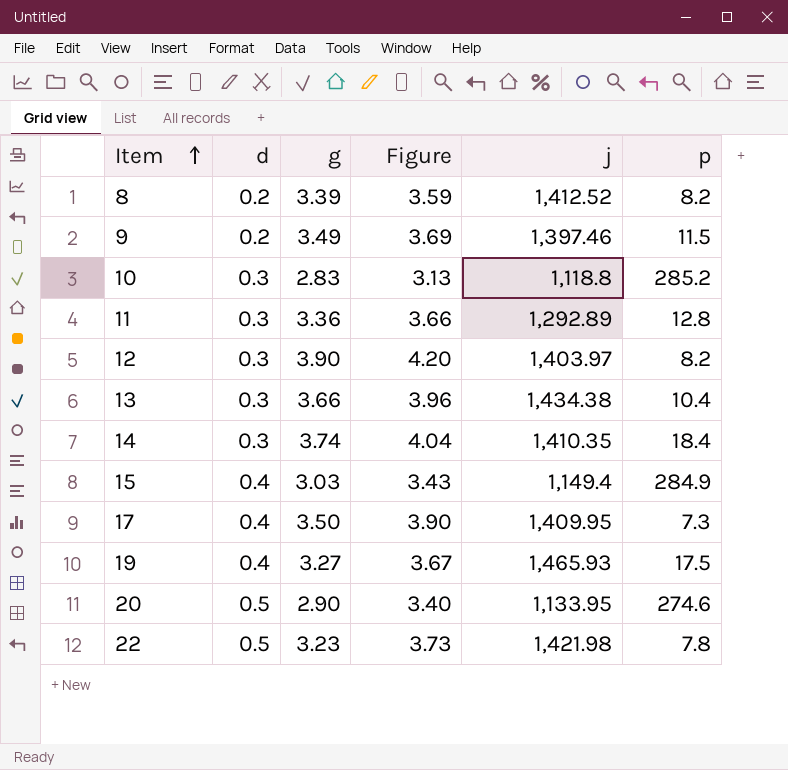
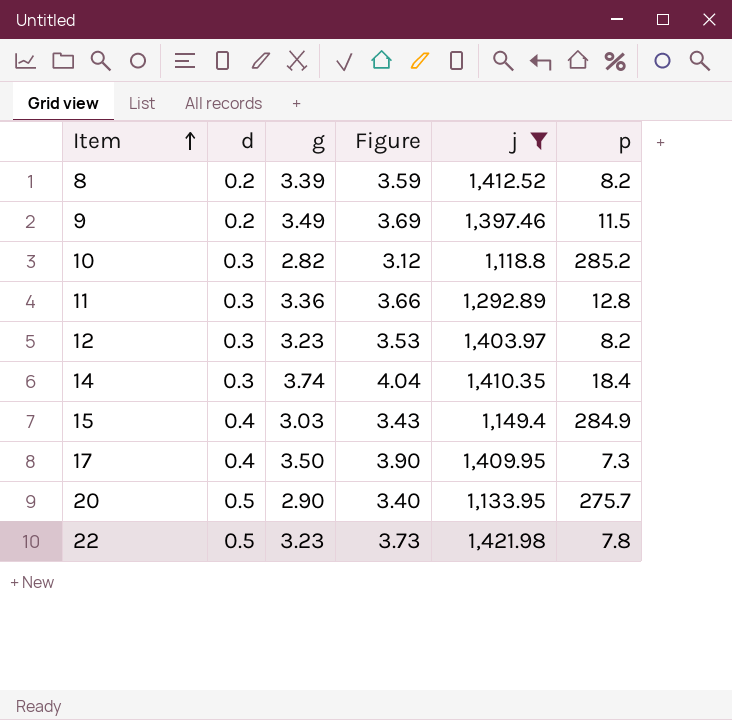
filter: none -> j <= 1,421.98
10 | g: 2.83 -> 2.82
10 | Figure: 3.13 -> 3.12
12 | g: 3.90 -> 3.23
12 | Figure: 4.20 -> 3.53
20 | p: 274.6 -> 275.7

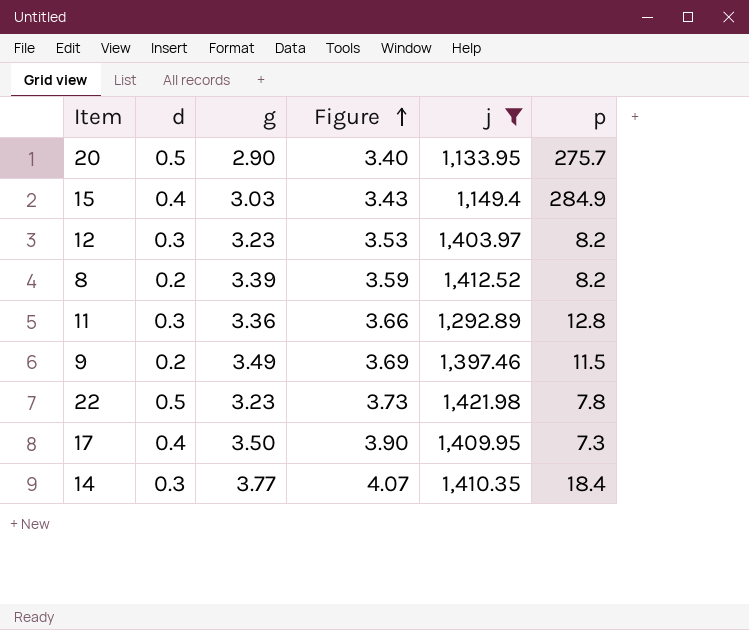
row order: Item ascending -> Figure ascending
row 10: 0.3 | 2.82 | 3.12 | 1,118.8 | 285.2 -> none
14 | g: 3.74 -> 3.77
14 | Figure: 4.04 -> 4.07

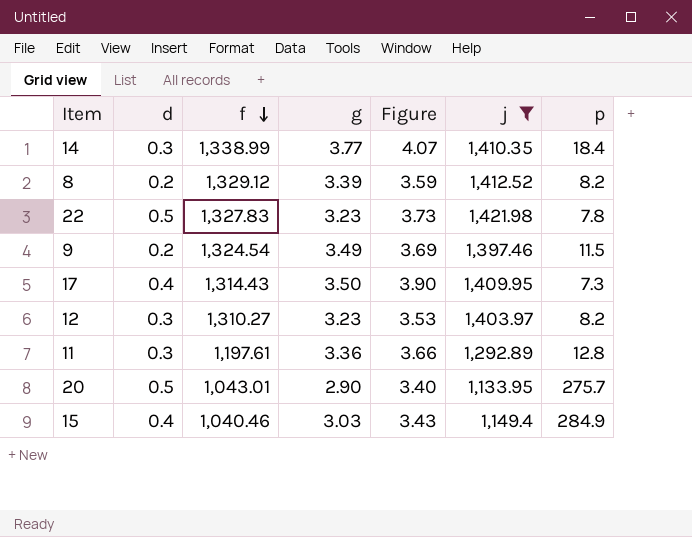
row order: Figure ascending -> f descending
column f | position: none -> 3

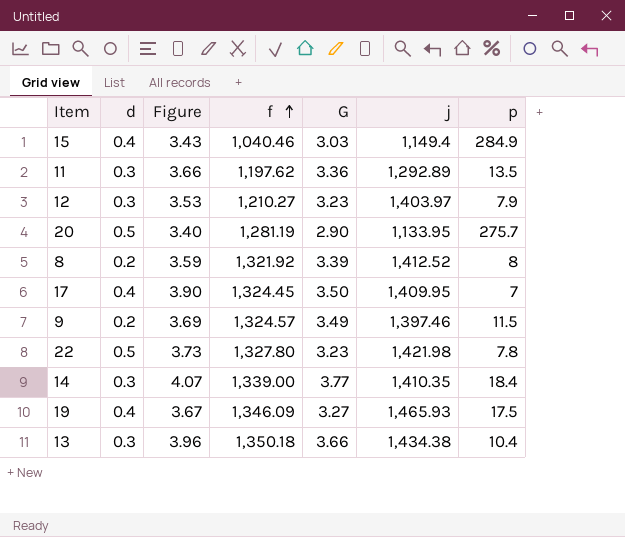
filter: j <= 1,421.98 -> none
row order: f descending -> f ascending
column Figure | position: 5 -> 3
column name: g -> G
11 | f: 1,197.61 -> 1,197.62
11 | p: 12.8 -> 13.5
12 | f: 1,310.27 -> 1,210.27
12 | p: 8.2 -> 7.9
20 | f: 1,043.01 -> 1,281.19
8 | f: 1,329.12 -> 1,321.92
8 | p: 8.2 -> 8
17 | f: 1,314.43 -> 1,324.45
17 | p: 7.3 -> 7
9 | f: 1,324.54 -> 1,324.57
22 | f: 1,327.83 -> 1,327.80
14 | f: 1,338.99 -> 1,339.00

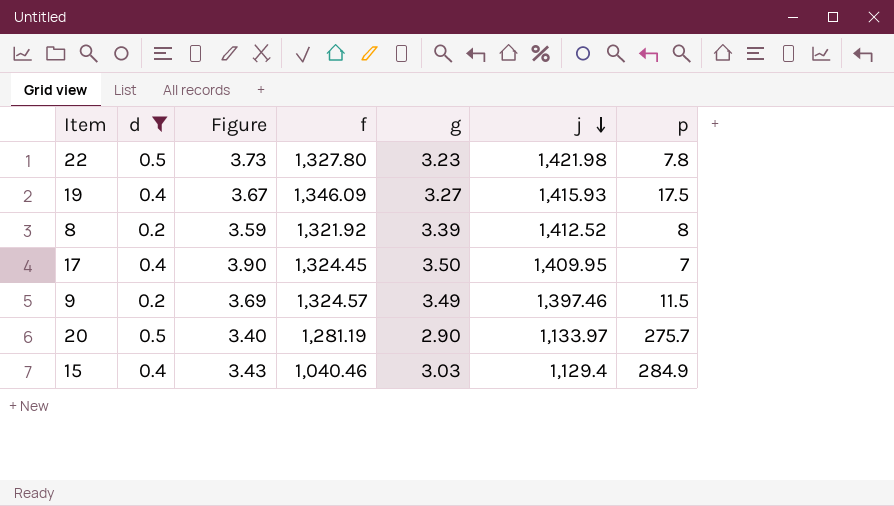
filter: none -> d != 0.3
row order: f ascending -> j descending
column name: G -> g
19 | j: 1,465.93 -> 1,415.93
20 | j: 1,133.95 -> 1,133.97
15 | j: 1,149.4 -> 1,129.4

